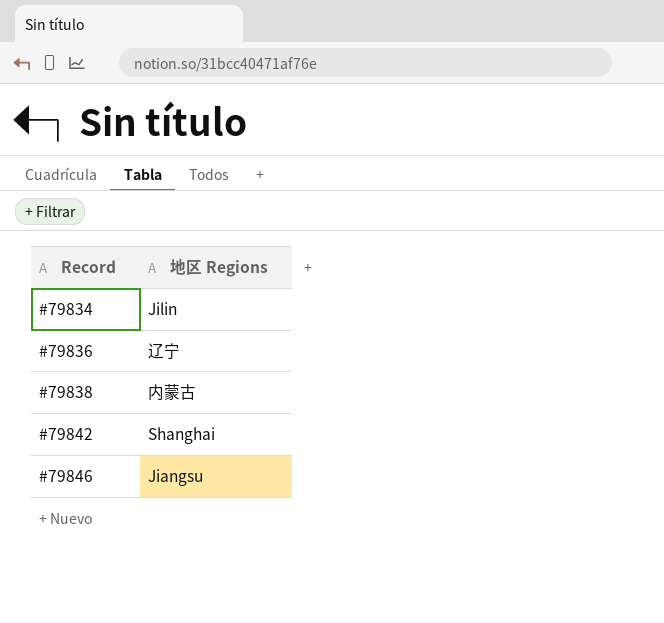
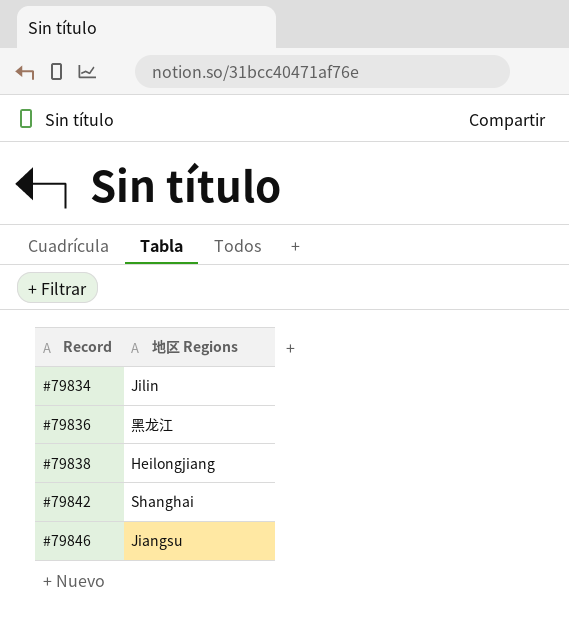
#79836 | 地区 Regions: 辽宁 -> 黑龙江
#79838 | 地区 Regions: 内蒙古 -> Heilongjiang

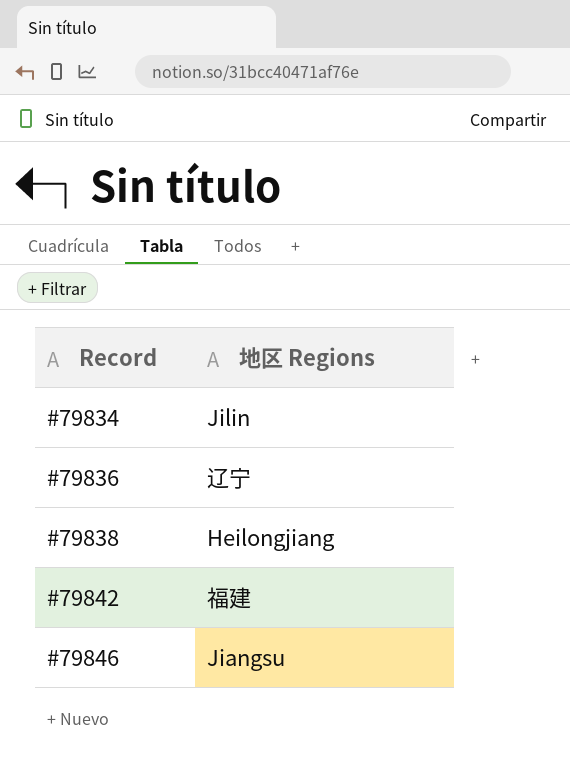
#79836 | 地区 Regions: 黑龙江 -> 辽宁
#79842 | 地区 Regions: Shanghai -> 福建

